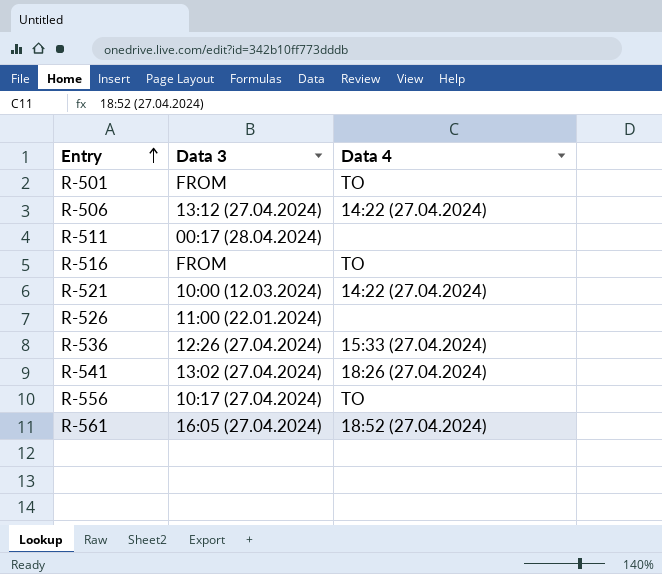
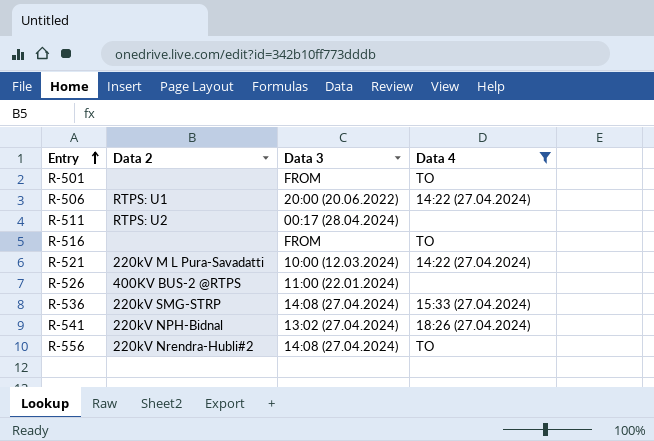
filter: none -> Data 4 != 18:52 (27.04.2024)
column Data 2 | position: none -> 2
R-506 | Data 3: 13:12 (27.04.2024) -> 20:00 (20.06.2022)
R-536 | Data 3: 12:26 (27.04.2024) -> 14:08 (27.04.2024)
R-556 | Data 3: 10:17 (27.04.2024) -> 14:08 (27.04.2024)

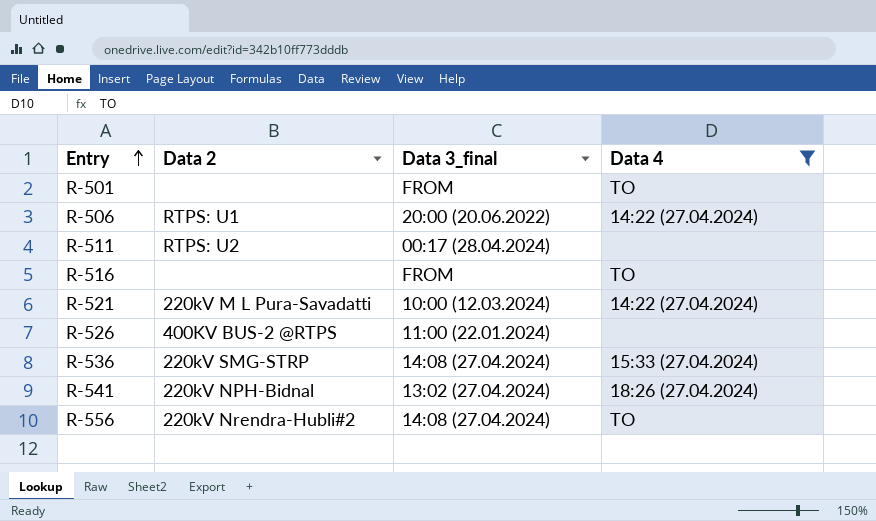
column name: Data 3 -> Data 3_final

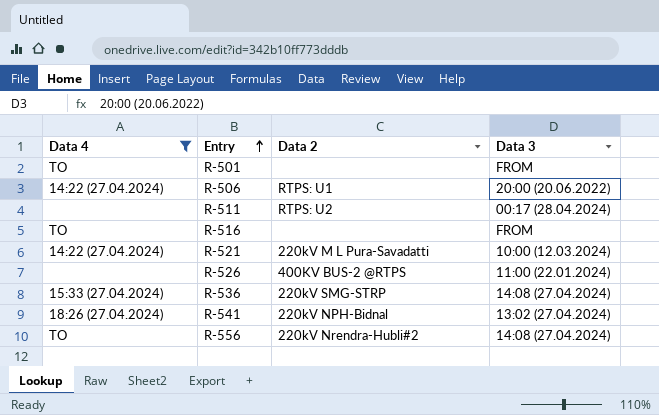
column Data 4 | position: 4 -> 1
column name: Data 3_final -> Data 3

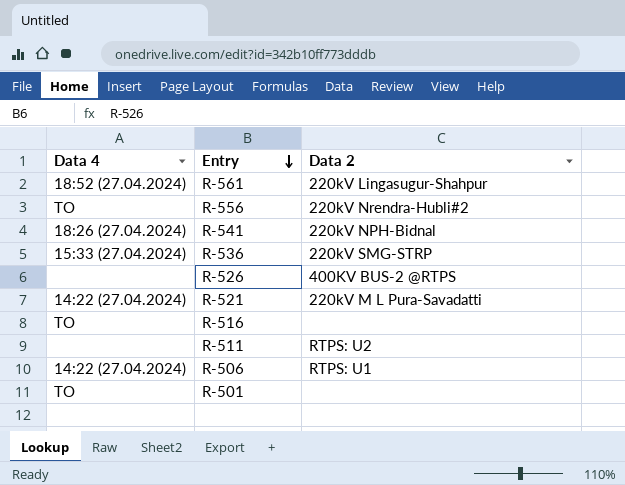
filter: Data 4 != 18:52 (27.04.2024) -> none
row order: Entry ascending -> Entry descending
column Data 3 | position: 4 -> none

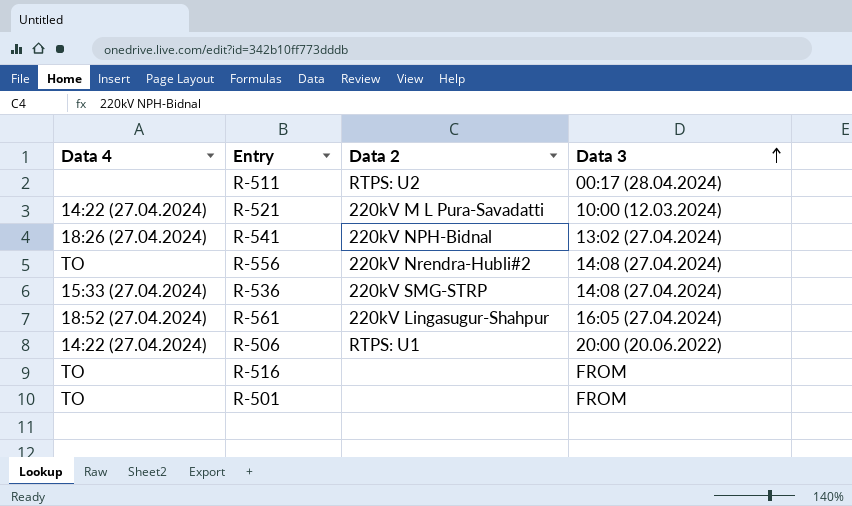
row order: Entry descending -> Data 3 ascending
column Data 3 | position: none -> 4
row R-526: none | 400KV BUS-2 @RTPS -> none

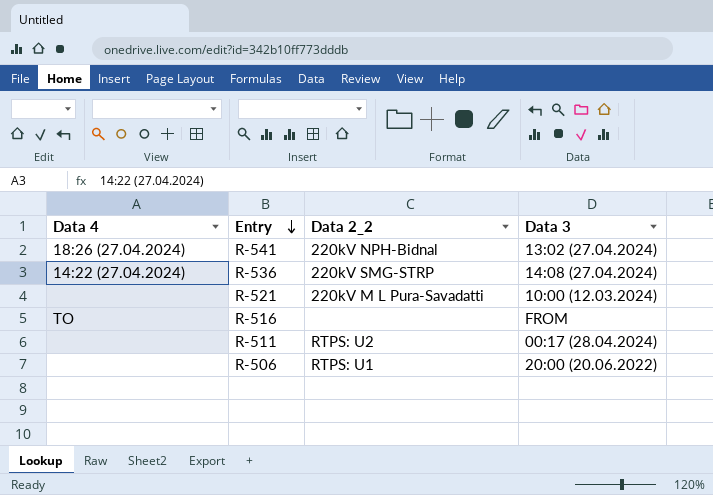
row order: Data 3 ascending -> Entry descending
column name: Data 2 -> Data 2_2
row R-556: TO | 220kV Nrendra-Hubli#2 | 14:08 (27.04.2024) -> none
row R-561: 18:52 (27.04.2024) | 220kV Lingasugur-Shahpur | 16:05 (27.04.2024) -> none
row R-501: TO | none | FROM -> none
R-536 | Data 4: 15:33 (27.04.2024) -> 14:22 (27.04.2024)
R-521 | Data 4: 14:22 (27.04.2024) -> none
R-506 | Data 4: 14:22 (27.04.2024) -> none

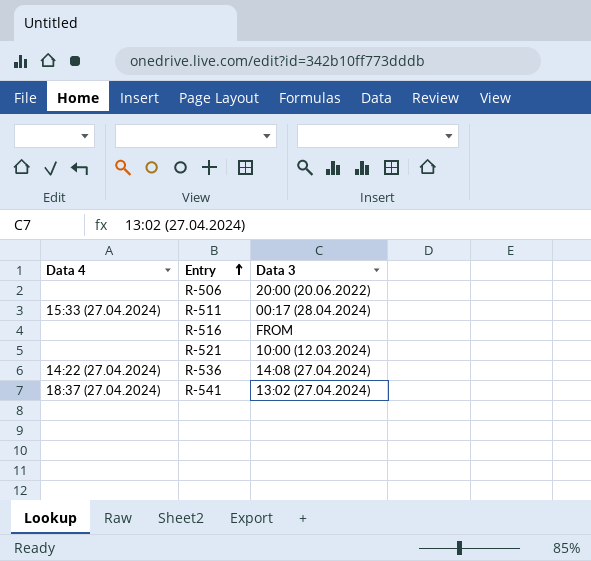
row order: Entry descending -> Entry ascending
column Data 2_2 | position: 3 -> none
R-511 | Data 4: none -> 15:33 (27.04.2024)
R-516 | Data 4: TO -> none
R-541 | Data 4: 18:26 (27.04.2024) -> 18:37 (27.04.2024)

